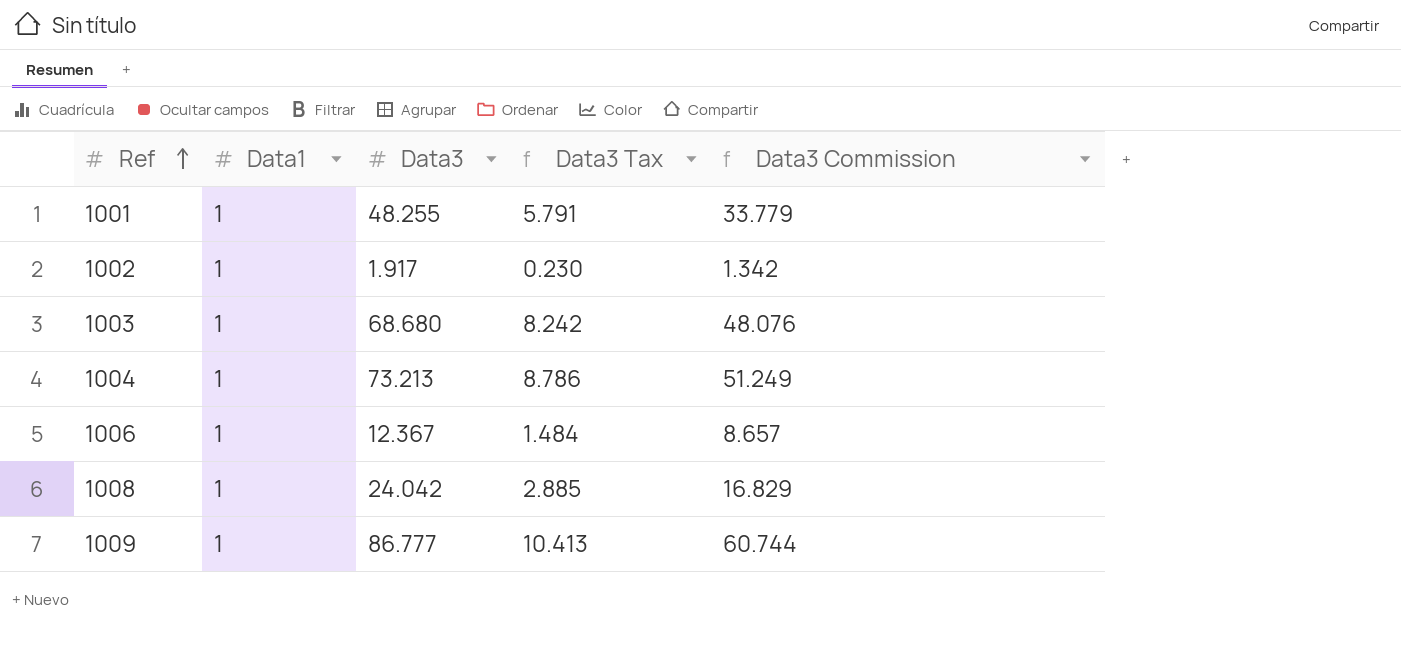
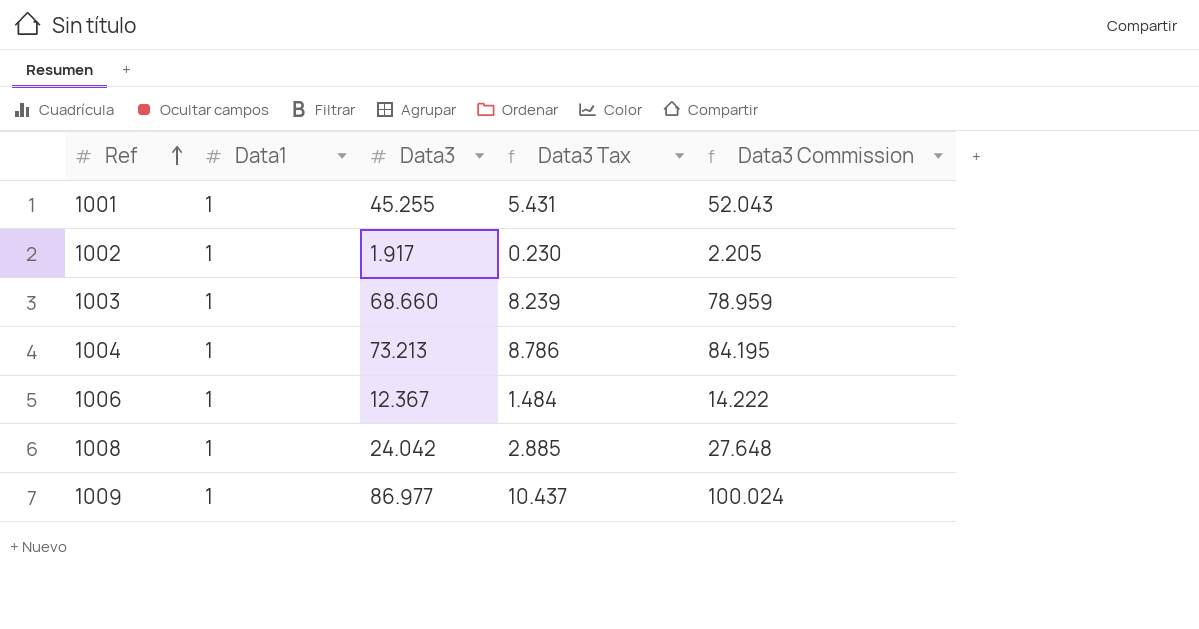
column Data3 Commission | formula: [Data3] * 0.7 -> [Data3] * 1.15
1001 | Data3: 48.255 -> 45.255
1001 | Data3 Tax: 5.791 -> 5.431
1003 | Data3: 68.680 -> 68.660
1003 | Data3 Tax: 8.242 -> 8.239
1009 | Data3: 86.777 -> 86.977
1009 | Data3 Tax: 10.413 -> 10.437

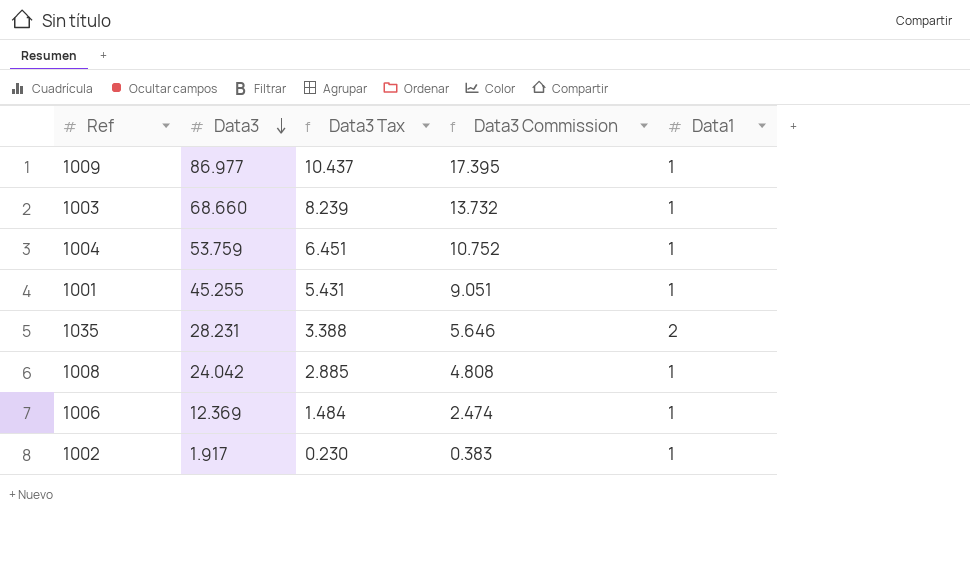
row order: Ref ascending -> Data3 descending
column Data3 Commission | formula: [Data3] * 1.15 -> [Data3] * 0.2
column Data1 | position: 2 -> 5
1004 | Data3: 73.213 -> 53.759
1004 | Data3 Tax: 8.786 -> 6.451
row 1035: none -> 28.231 | 3.388 | 5.646 | 2
1006 | Data3: 12.367 -> 12.369

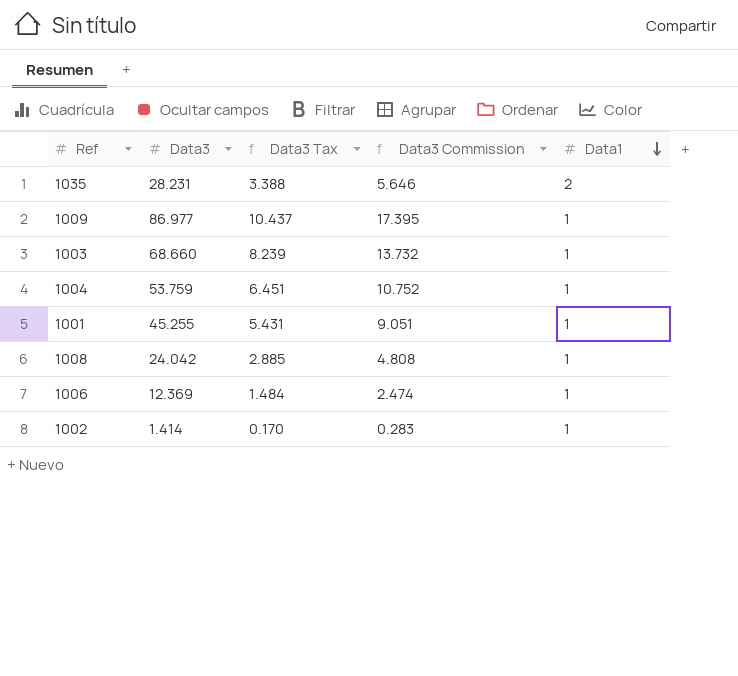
row order: Data3 descending -> Data1 descending
1002 | Data3: 1.917 -> 1.414
1002 | Data3 Tax: 0.230 -> 0.170
1002 | Data3 Commission: 0.383 -> 0.283

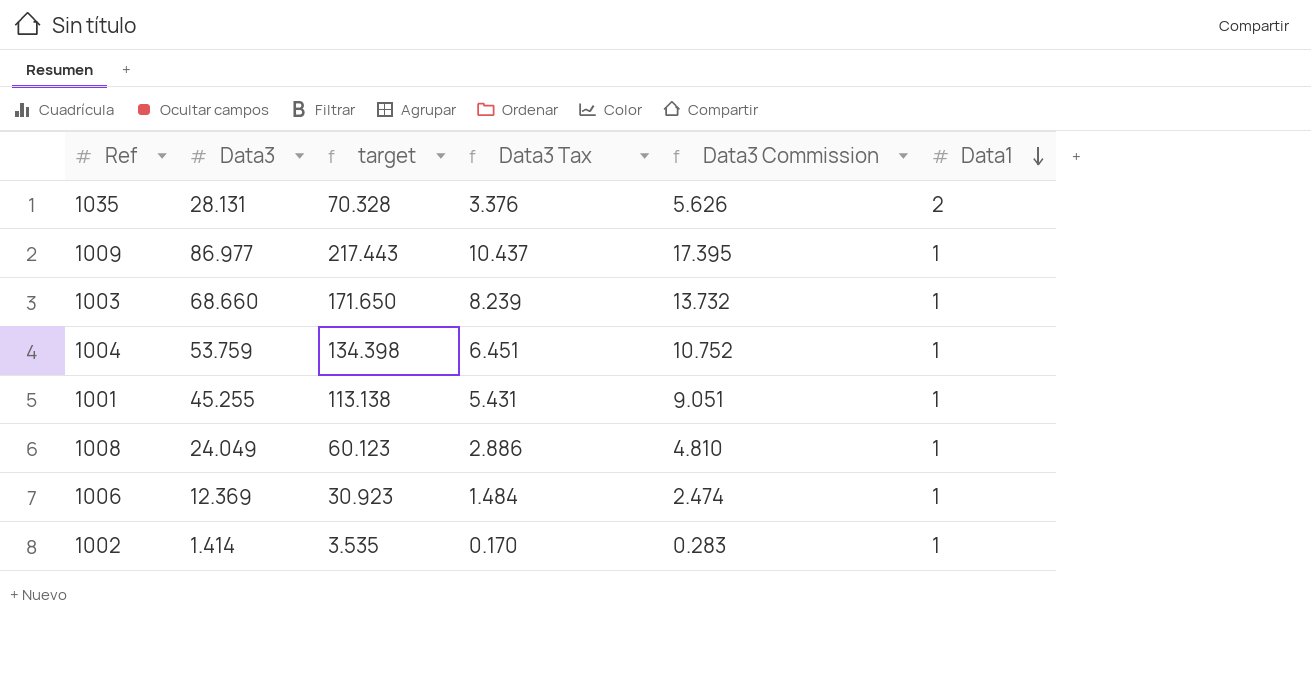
column target | formula: none -> [Data3] * 2.5
1035 | Data3: 28.231 -> 28.131
1035 | Data3 Tax: 3.388 -> 3.376
1035 | Data3 Commission: 5.646 -> 5.626
1008 | Data3: 24.042 -> 24.049
1008 | Data3 Tax: 2.885 -> 2.886
1008 | Data3 Commission: 4.808 -> 4.810

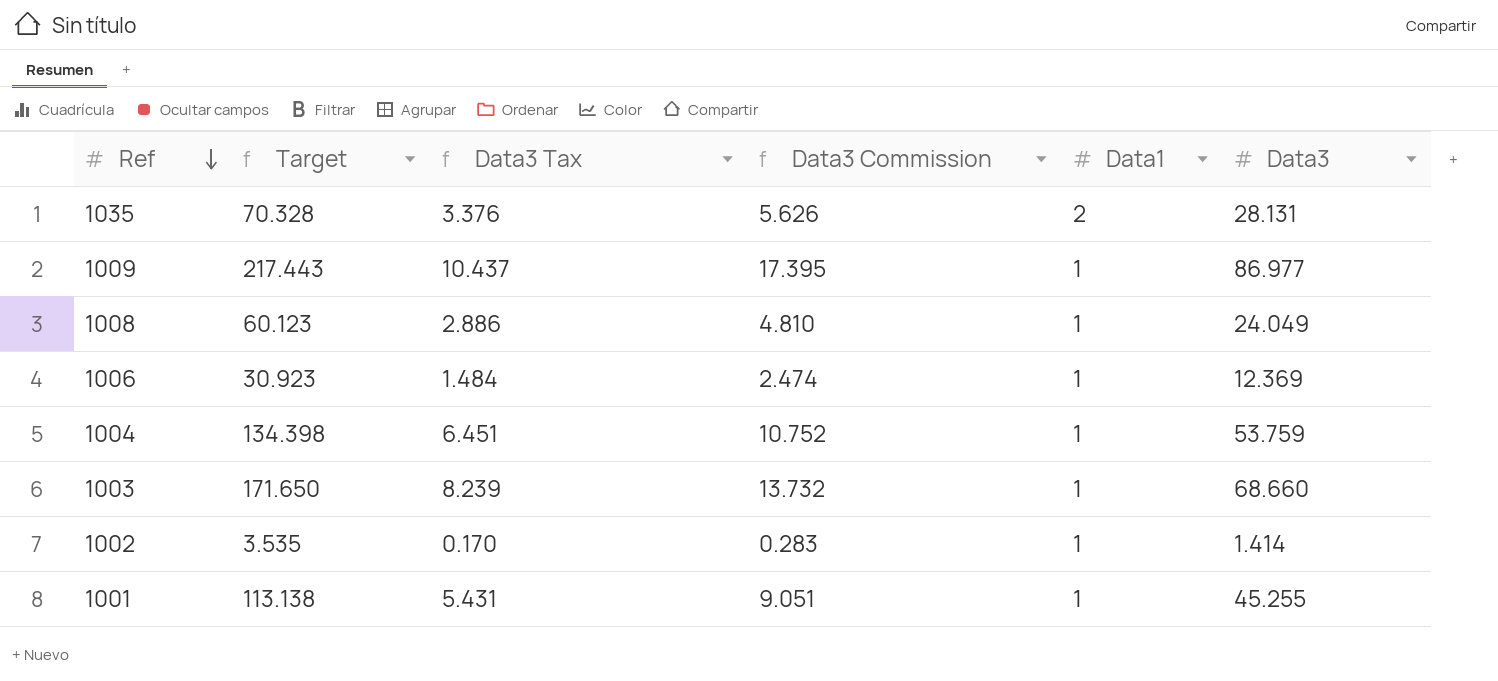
row order: Data1 descending -> Ref descending
column name: target -> Target
column Data3 | position: 2 -> 6

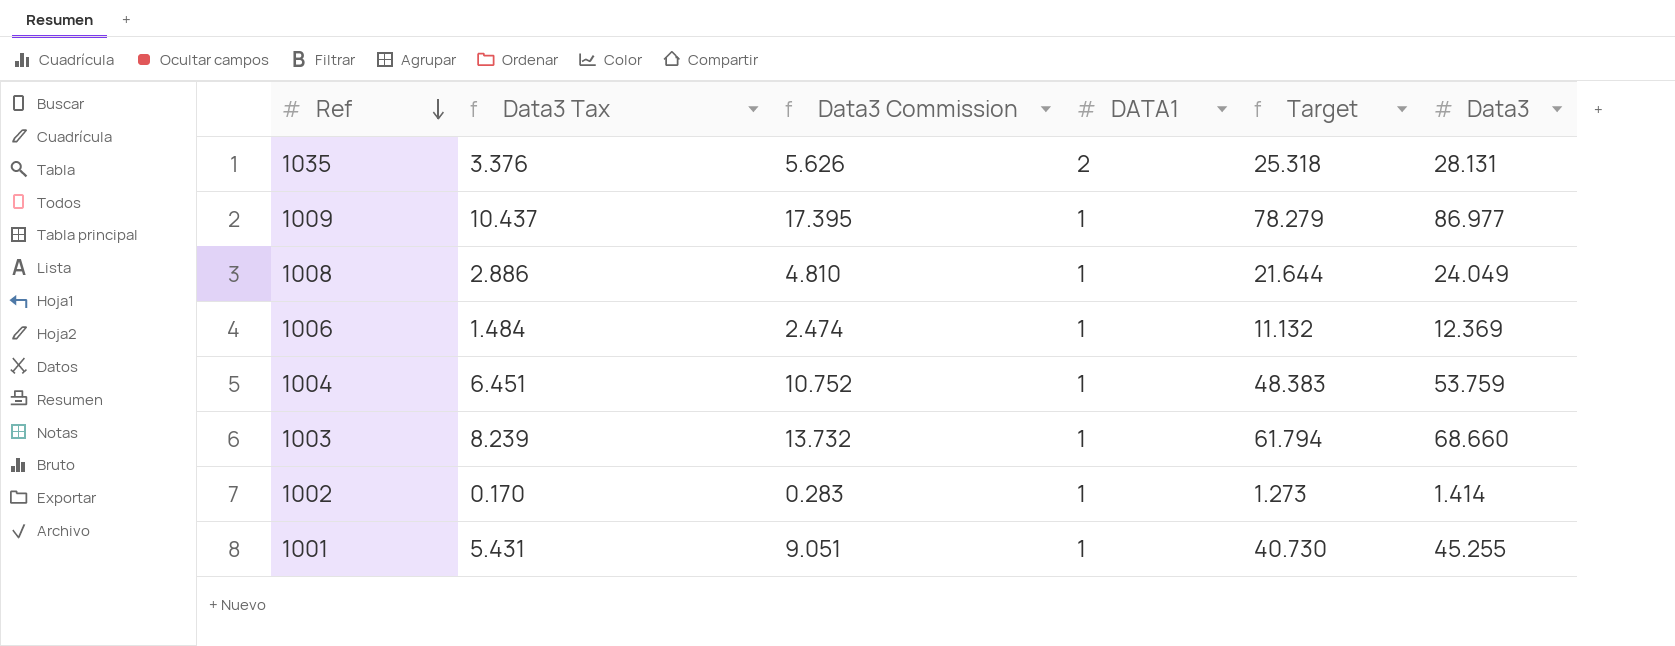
column name: Data1 -> DATA1
column Target | formula: [Data3] * 2.5 -> [Data3] * 0.9
column Target | position: 2 -> 5

